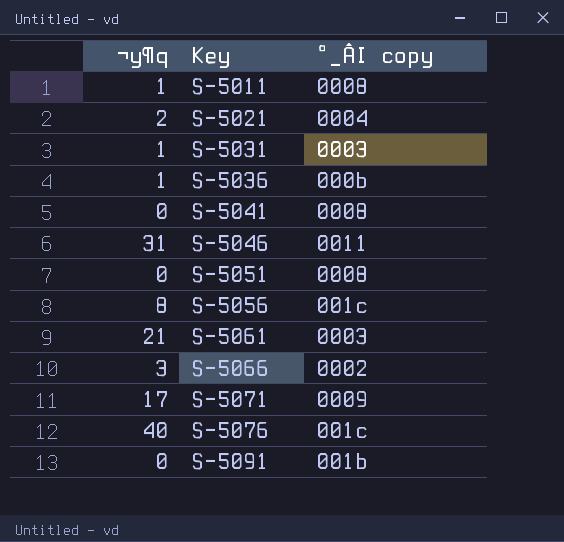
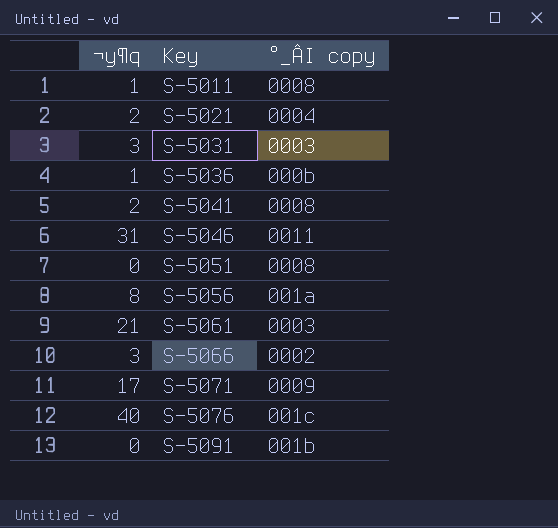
S-5031 | ¬y¶q: 1 -> 3
S-5041 | ¬y¶q: 0 -> 2
S-5056 | °_ÂI copy: 001c -> 001a

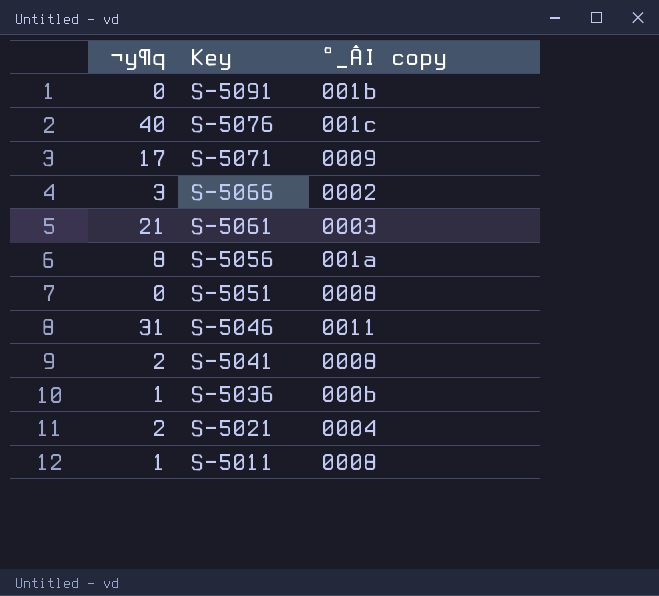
row order: Key ascending -> Key descending
row S-5031: 3 | 0003 -> none

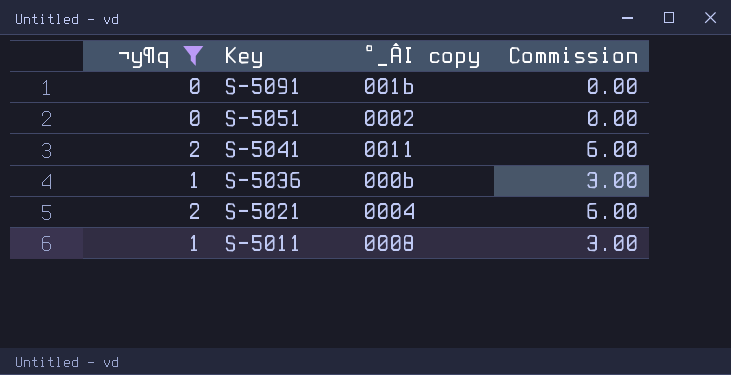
filter: none -> ¬y¶q <= 2
column Commission | formula: none -> [¬y¶q] * 3
S-5051 | °_ÂI copy: 0008 -> 0002
S-5041 | °_ÂI copy: 0008 -> 0011

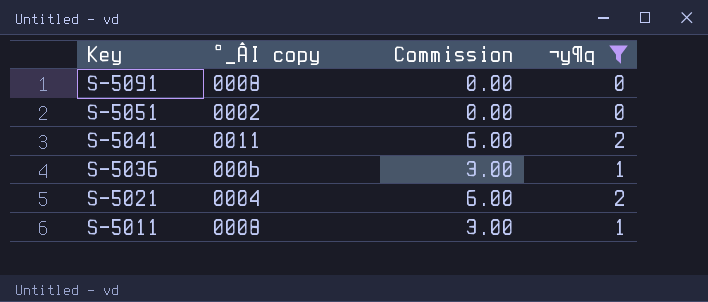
column ¬y¶q | position: 1 -> 4
S-5091 | °_ÂI copy: 001b -> 0008

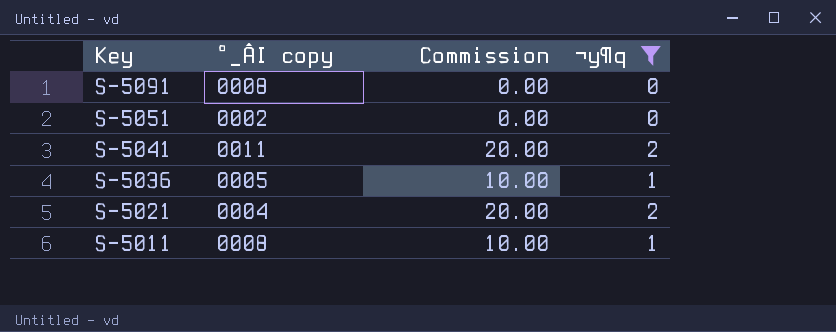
column Commission | formula: [¬y¶q] * 3 -> [¬y¶q] * 10
S-5036 | °_ÂI copy: 000b -> 0005

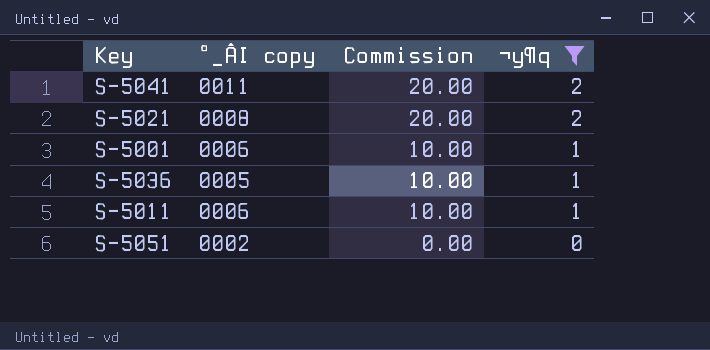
row order: Key descending -> Commission descending
row S-5091: 0008 | 0.00 | 0 -> none
S-5021 | °_ÂI copy: 0004 -> 0008
row S-5001: none -> 0006 | 10.00 | 1
S-5011 | °_ÂI copy: 0008 -> 0006

